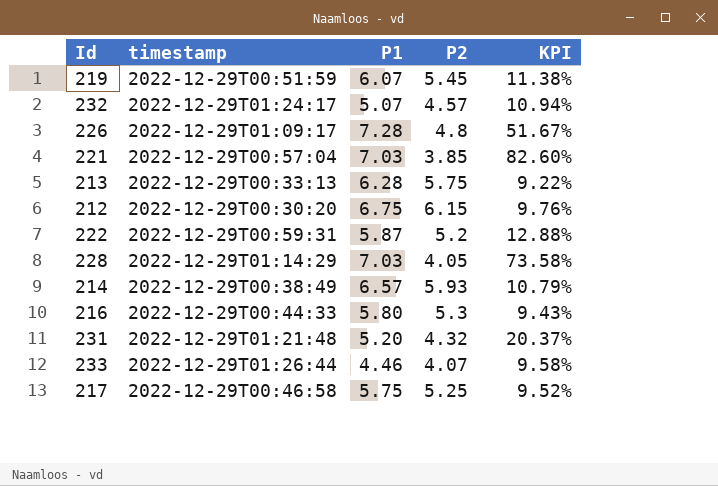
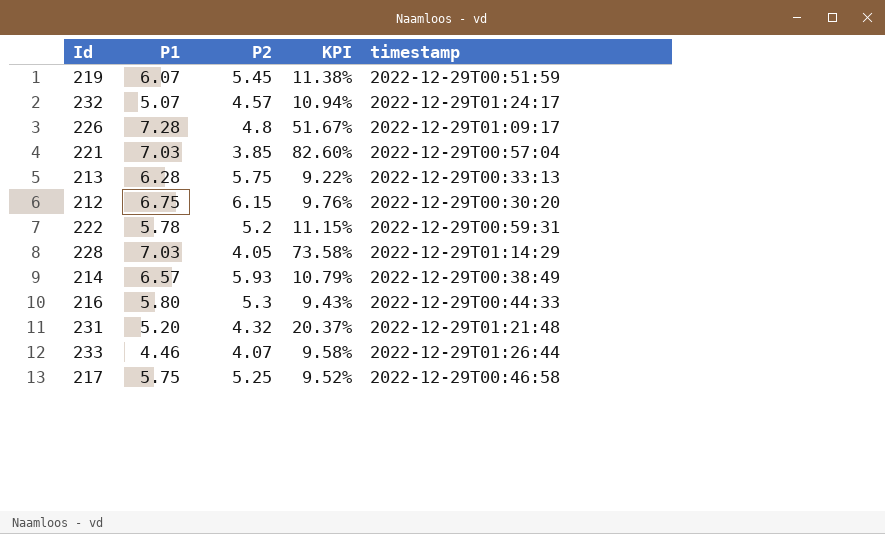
column timestamp | position: 2 -> 5
222 | P1: 5.87 -> 5.78
222 | KPI: 12.88% -> 11.15%

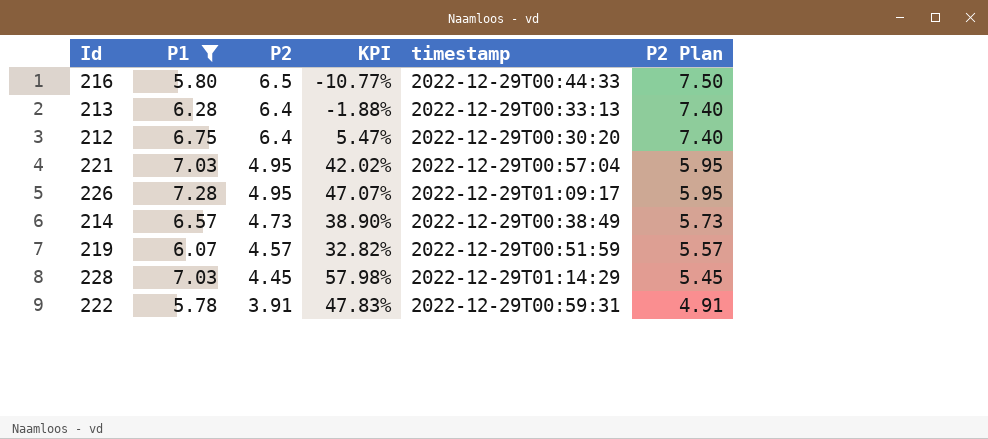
filter: none -> P1 >= 5.78
row order: none -> P2 descending
column P2 Plan | formula: none -> [P2] + 1
216 | P2: 5.3 -> 6.5
216 | KPI: 9.43% -> -10.77%
213 | P2: 5.75 -> 6.4
213 | KPI: 9.22% -> -1.88%
212 | P2: 6.15 -> 6.4
212 | KPI: 9.76% -> 5.47%
221 | P2: 3.85 -> 4.95
221 | KPI: 82.60% -> 42.02%
226 | P2: 4.8 -> 4.95
226 | KPI: 51.67% -> 47.07%
214 | P2: 5.93 -> 4.73
214 | KPI: 10.79% -> 38.90%
219 | P2: 5.45 -> 4.57
219 | KPI: 11.38% -> 32.82%
228 | P2: 4.05 -> 4.45
228 | KPI: 73.58% -> 57.98%
222 | P2: 5.2 -> 3.91
222 | KPI: 11.15% -> 47.83%

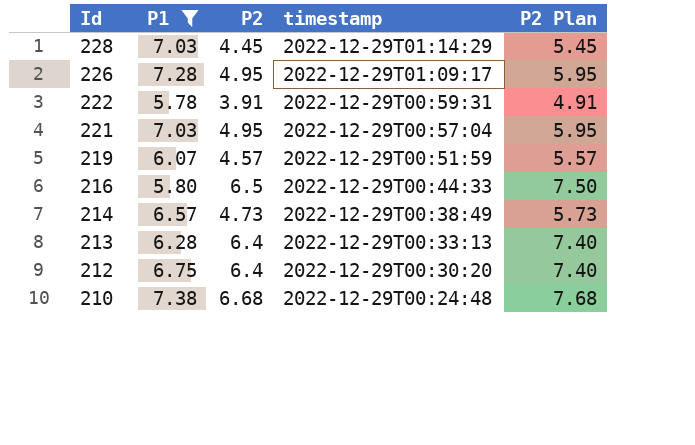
row order: P2 descending -> Id descending
column KPI | formula: ([P1] - [P2]) / [P2] -> none
row 210: none -> 7.38 | 6.68 | 2022-12-29T00:24:48 | 7.68

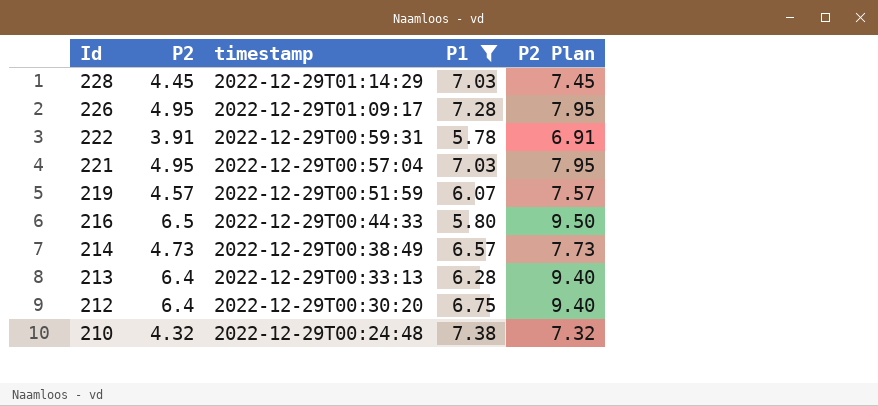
column P1 | position: 2 -> 4
column P2 Plan | formula: [P2] + 1 -> [P2] + 3
210 | P2: 6.68 -> 4.32

